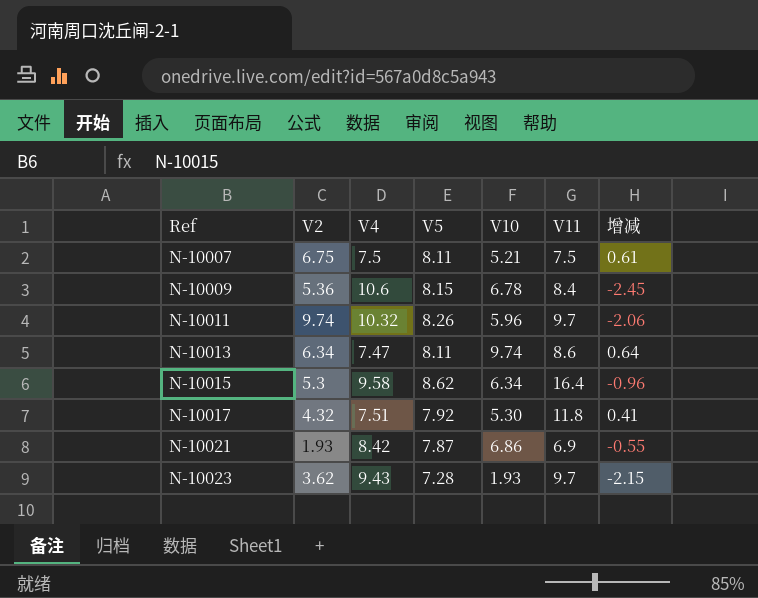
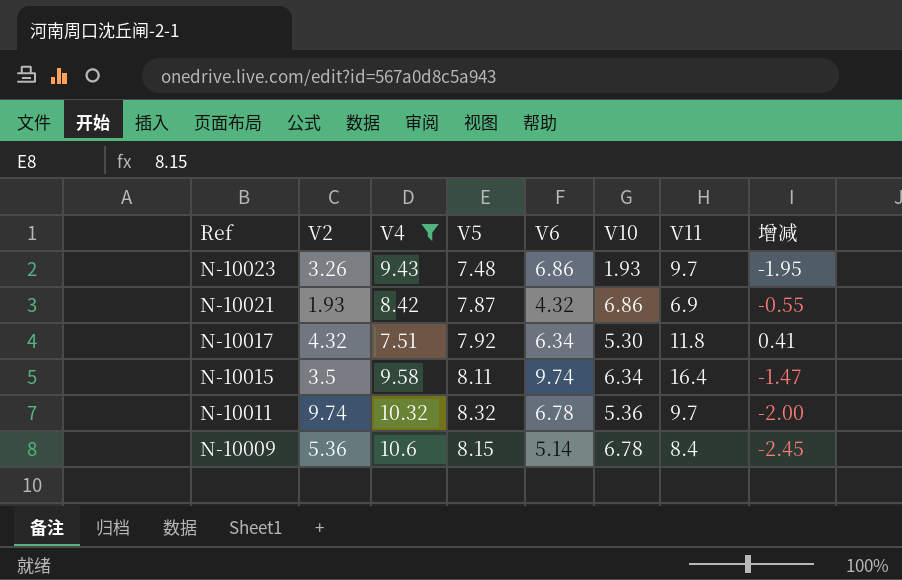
filter: none -> V4 >= 7.51
row order: Ref ascending -> Ref descending
column V6 | position: none -> 5
N-10023 | V2: 3.62 -> 3.26
N-10023 | V5: 7.28 -> 7.48
N-10023 | 增减: -2.15 -> -1.95
N-10015 | V2: 5.3 -> 3.5
N-10015 | V5: 8.62 -> 8.11
N-10015 | 增减: -0.96 -> -1.47
N-10011 | V5: 8.26 -> 8.32
N-10011 | V10: 5.96 -> 5.36
N-10011 | 增减: -2.06 -> -2.00

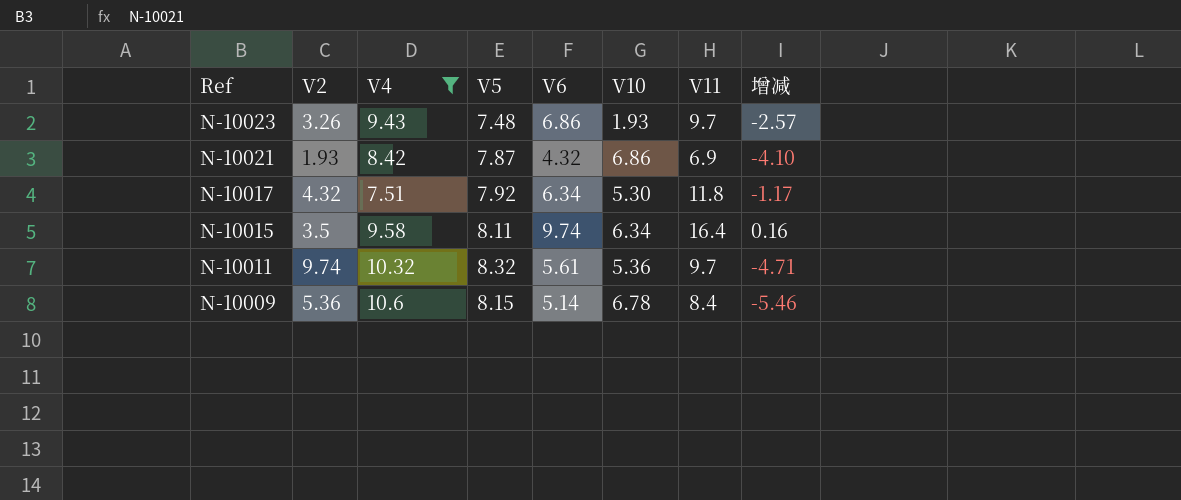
column 增减 | formula: [V5] - [V4] -> [V6] - [V4]
N-10011 | V6: 6.78 -> 5.61

